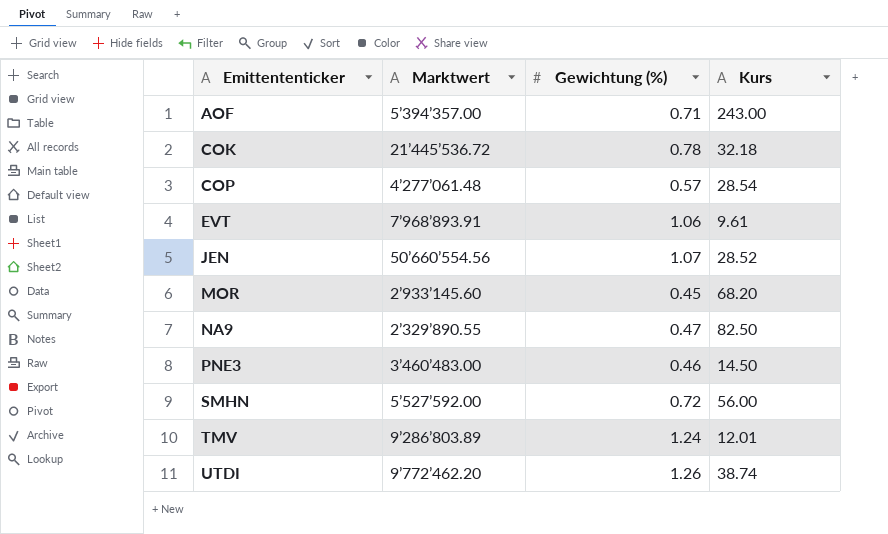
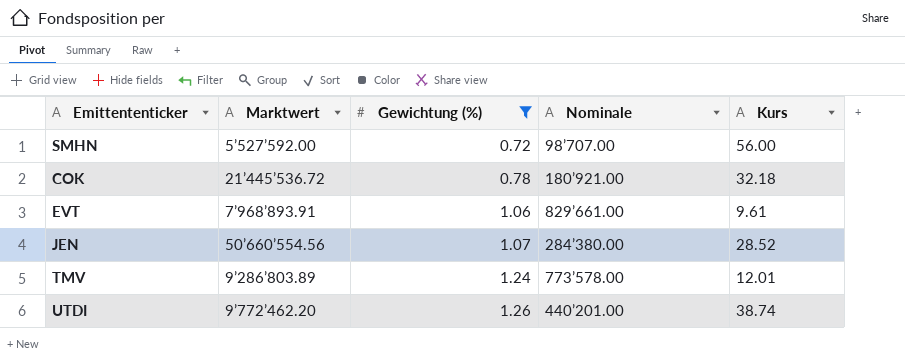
filter: none -> Gewichtung (%) >= 0.72
row order: Emittententicker ascending -> Gewichtung (%) ascending
column Nominale | position: none -> 4

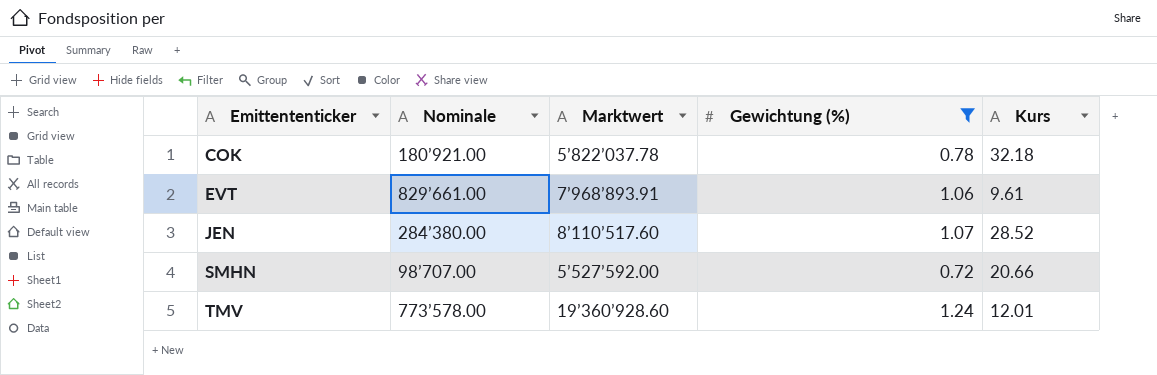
row order: Gewichtung (%) ascending -> Emittententicker ascending
column Nominale | position: 4 -> 2
row UTDI: 9’772’462.20 | 1.26 | 440’201.00 | 38.74 -> none
COK | Marktwert: 21’445’536.72 -> 5’822’037.78
JEN | Marktwert: 50’660’554.56 -> 8’110’517.60
SMHN | Kurs: 56.00 -> 20.66
TMV | Marktwert: 9’286’803.89 -> 19’360’928.60

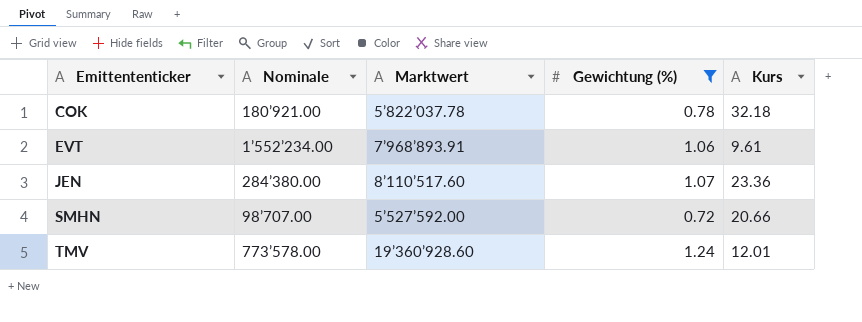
EVT | Nominale: 829’661.00 -> 1’552’234.00
JEN | Kurs: 28.52 -> 23.36

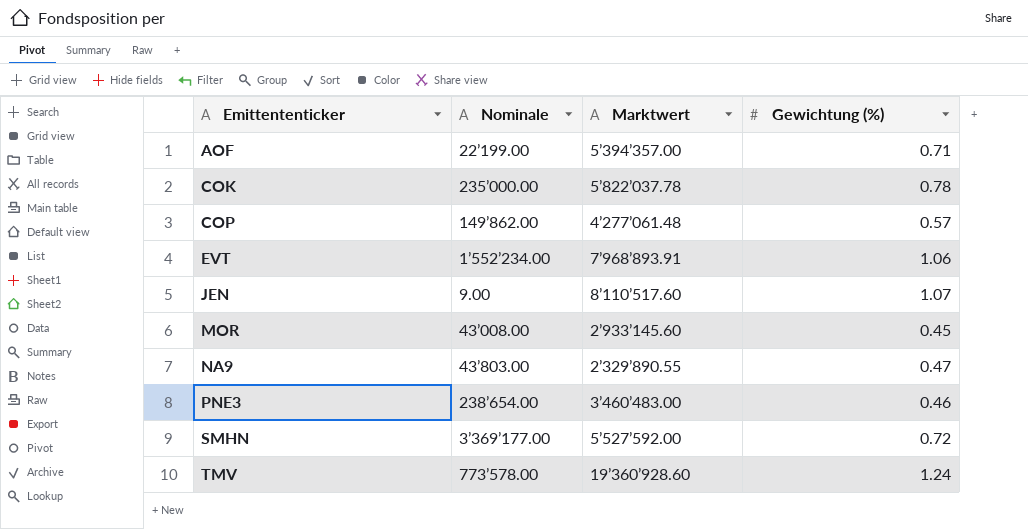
filter: Gewichtung (%) >= 0.72 -> none
column Kurs | position: 5 -> none
COK | Nominale: 180’921.00 -> 235’000.00
JEN | Nominale: 284’380.00 -> 9.00
SMHN | Nominale: 98’707.00 -> 3’369’177.00

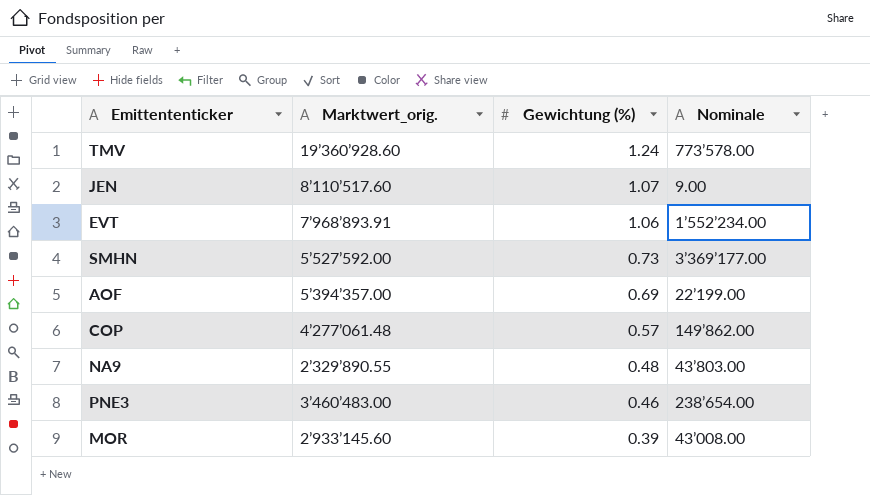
row order: Emittententicker ascending -> Gewichtung (%) descending
column name: Marktwert -> Marktwert_orig.
column Nominale | position: 2 -> 4
row COK: 235’000.00 | 5’822’037.78 | 0.78 -> none
SMHN | Gewichtung (%): 0.72 -> 0.73
AOF | Gewichtung (%): 0.71 -> 0.69
NA9 | Gewichtung (%): 0.47 -> 0.48
MOR | Gewichtung (%): 0.45 -> 0.39

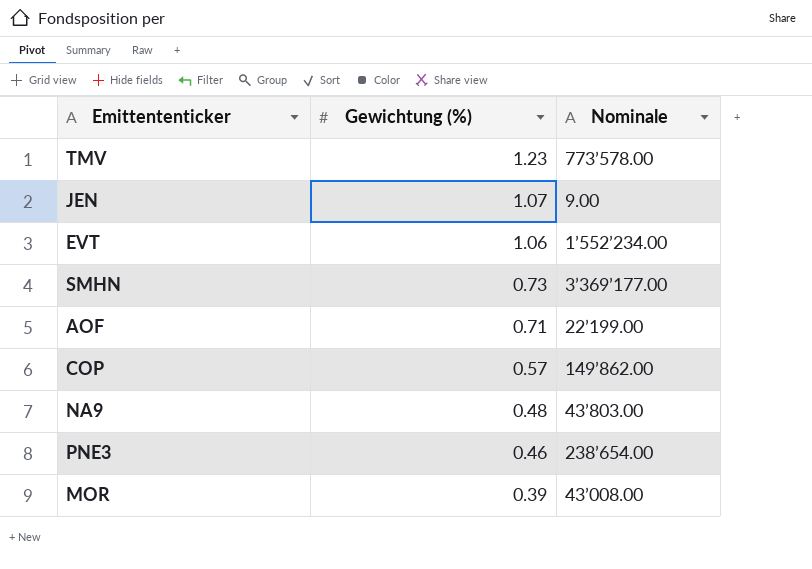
column Marktwert_orig. | position: 2 -> none
TMV | Gewichtung (%): 1.24 -> 1.23
AOF | Gewichtung (%): 0.69 -> 0.71

